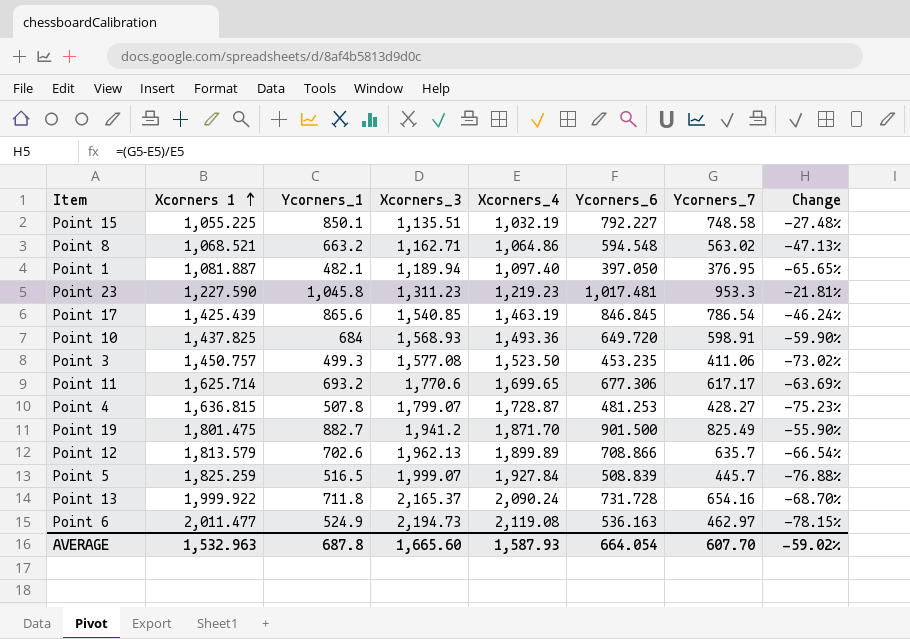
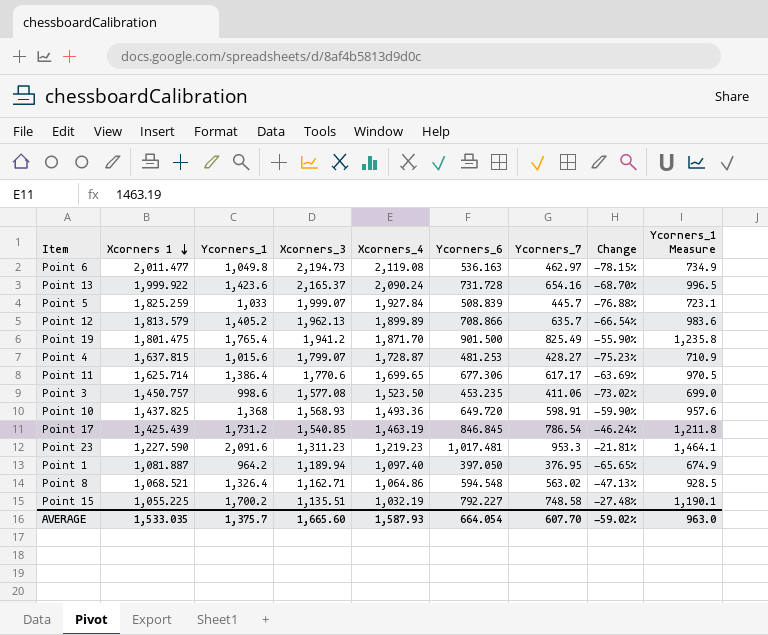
row order: Xcorners 1 ascending -> Xcorners 1 descending
column Ycorners_1 Measure | formula: none -> [Ycorners_1] * 0.7
Point 6 | Ycorners_1: 524.9 -> 1,049.8
Point 13 | Ycorners_1: 711.8 -> 1,423.6
Point 5 | Ycorners_1: 516.5 -> 1,033
Point 12 | Ycorners_1: 702.6 -> 1,405.2
Point 19 | Ycorners_1: 882.7 -> 1,765.4
Point 4 | Xcorners 1: 1,636.815 -> 1,637.815
Point 4 | Ycorners_1: 507.8 -> 1,015.6
Point 11 | Ycorners_1: 693.2 -> 1,386.4
Point 3 | Ycorners_1: 499.3 -> 998.6
Point 10 | Ycorners_1: 684 -> 1,368
Point 17 | Ycorners_1: 865.6 -> 1,731.2
Point 23 | Ycorners_1: 1,045.8 -> 2,091.6
Point 1 | Ycorners_1: 482.1 -> 964.2
Point 8 | Ycorners_1: 663.2 -> 1,326.4
Point 15 | Ycorners_1: 850.1 -> 1,700.2
AVERAGE | Xcorners 1: 1,532.963 -> 1,533.035
AVERAGE | Ycorners_1: 687.8 -> 1,375.7

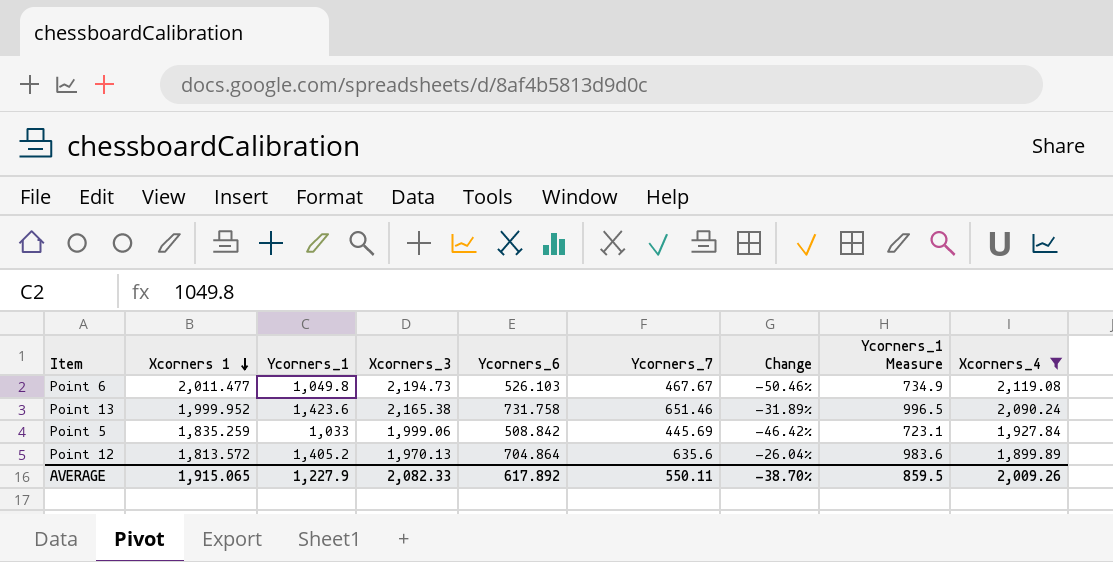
filter: none -> Xcorners_4 >= 1,899.89
column Change | formula: ([Ycorners_7] - [Xcorners_4]) / [Xcorners_4] -> ([Ycorners_1] - [Xcorners_4]) / [Xcorners_4]
column Xcorners_4 | position: 5 -> 9
Point 6 | Ycorners_6: 536.163 -> 526.103
Point 6 | Ycorners_7: 462.97 -> 467.67
Point 13 | Xcorners 1: 1,999.922 -> 1,999.952
Point 13 | Xcorners_3: 2,165.37 -> 2,165.38
Point 13 | Ycorners_6: 731.728 -> 731.758
Point 13 | Ycorners_7: 654.16 -> 651.46
Point 5 | Xcorners 1: 1,825.259 -> 1,835.259
Point 5 | Xcorners_3: 1,999.07 -> 1,999.06
Point 5 | Ycorners_6: 508.839 -> 508.842
Point 5 | Ycorners_7: 445.7 -> 445.69
Point 12 | Xcorners 1: 1,813.579 -> 1,813.572
Point 12 | Xcorners_3: 1,962.13 -> 1,970.13
Point 12 | Ycorners_6: 708.866 -> 704.864
Point 12 | Ycorners_7: 635.7 -> 635.6
AVERAGE | Xcorners 1: 1,533.035 -> 1,915.065
AVERAGE | Ycorners_1: 1,375.7 -> 1,227.9
AVERAGE | Xcorners_3: 1,665.60 -> 2,082.33
AVERAGE | Ycorners_6: 664.054 -> 617.892
AVERAGE | Ycorners_7: 607.70 -> 550.11
AVERAGE | Change: -59.02% -> -38.70%
AVERAGE | Ycorners_1 Measure: 963.0 -> 859.5
AVERAGE | Xcorners_4: 1,587.93 -> 2,009.26

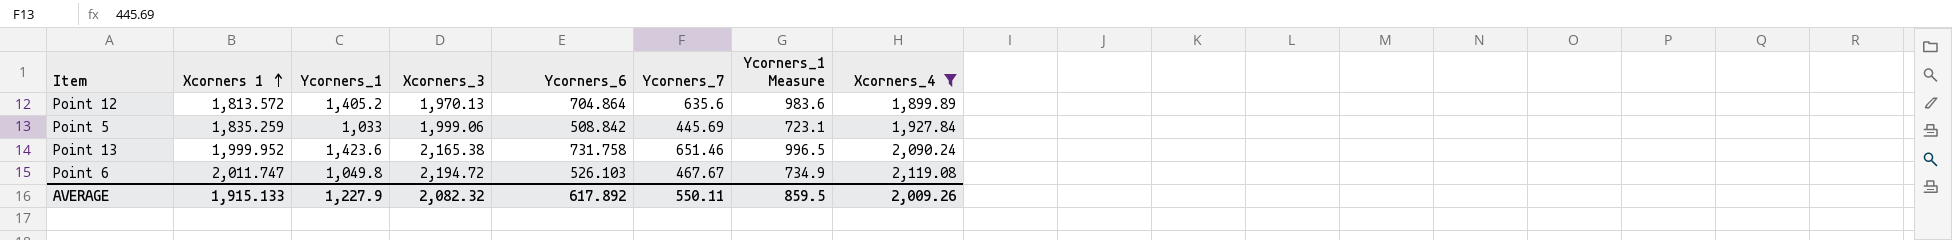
row order: Xcorners 1 descending -> Xcorners 1 ascending
column Change | formula: ([Ycorners_1] - [Xcorners_4]) / [Xcorners_4] -> none
Point 6 | Xcorners 1: 2,011.477 -> 2,011.747
Point 6 | Xcorners_3: 2,194.73 -> 2,194.72
AVERAGE | Xcorners 1: 1,915.065 -> 1,915.133
AVERAGE | Xcorners_3: 2,082.33 -> 2,082.32

